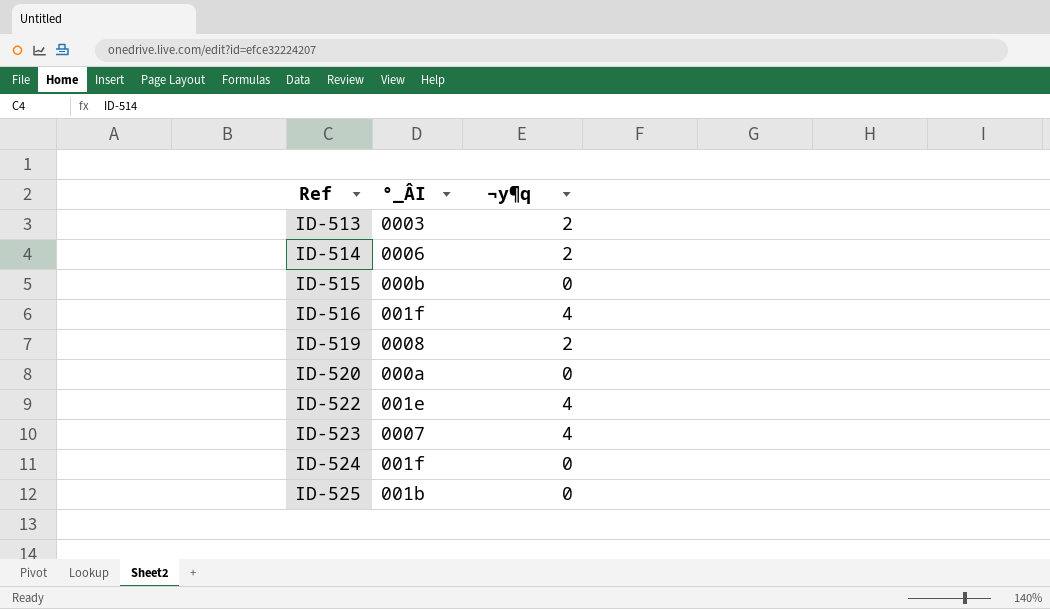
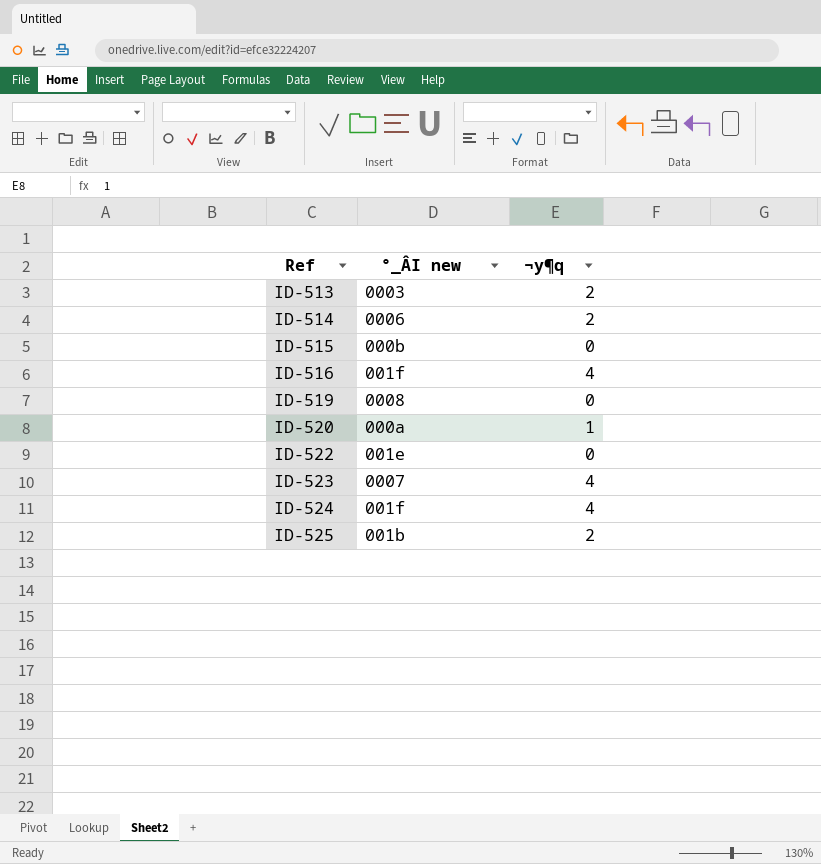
column name: °_ÂI -> °_ÂI new
ID-519 | ¬y¶q: 2 -> 0
ID-520 | ¬y¶q: 0 -> 1
ID-522 | ¬y¶q: 4 -> 0
ID-524 | ¬y¶q: 0 -> 4
ID-525 | ¬y¶q: 0 -> 2

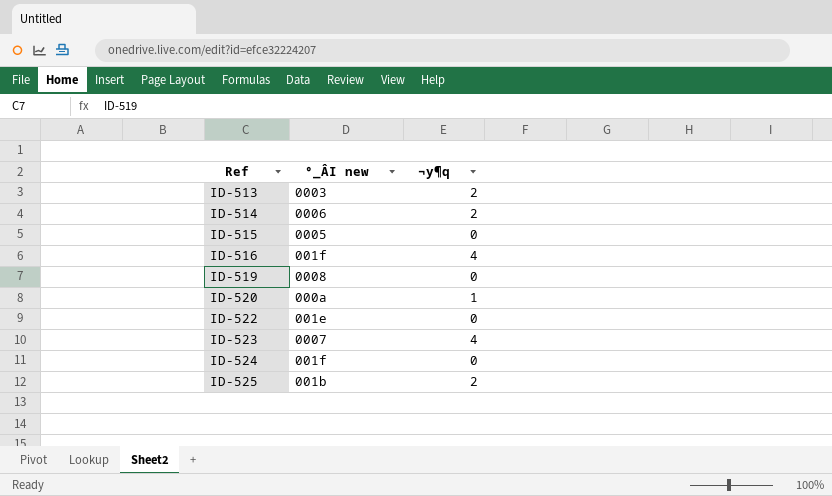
ID-515 | °_ÂI new: 000b -> 0005
ID-524 | ¬y¶q: 4 -> 0

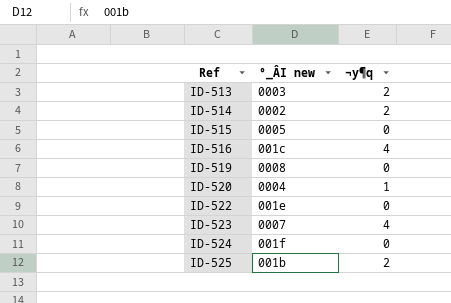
ID-514 | °_ÂI new: 0006 -> 0002
ID-516 | °_ÂI new: 001f -> 001c
ID-520 | °_ÂI new: 000a -> 0004

